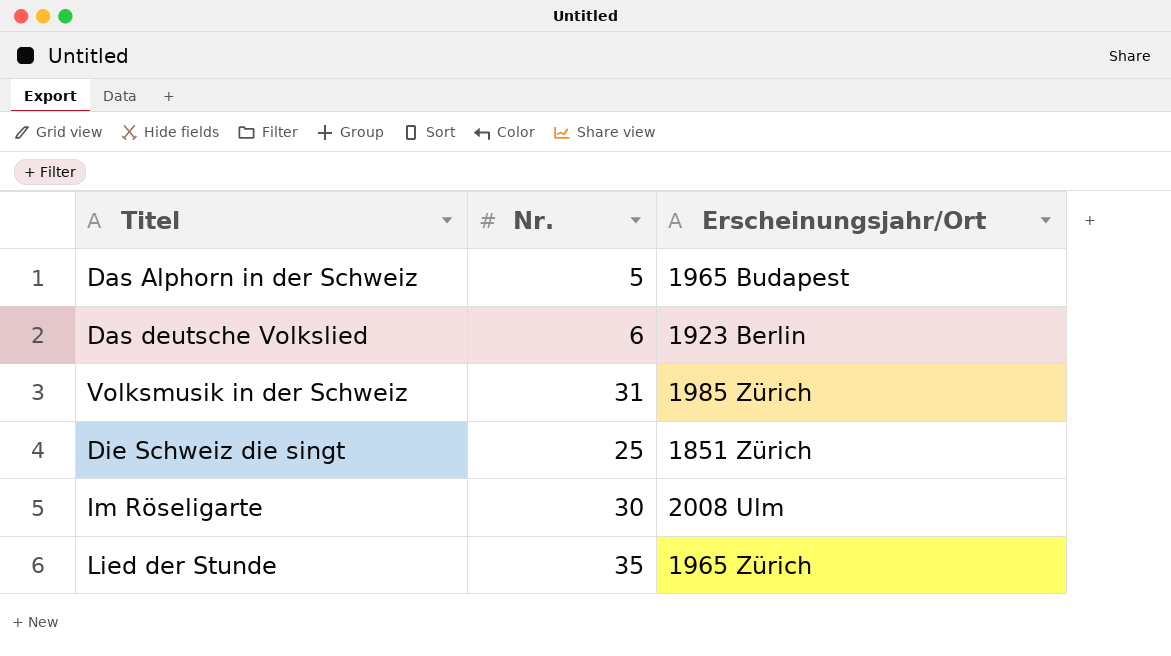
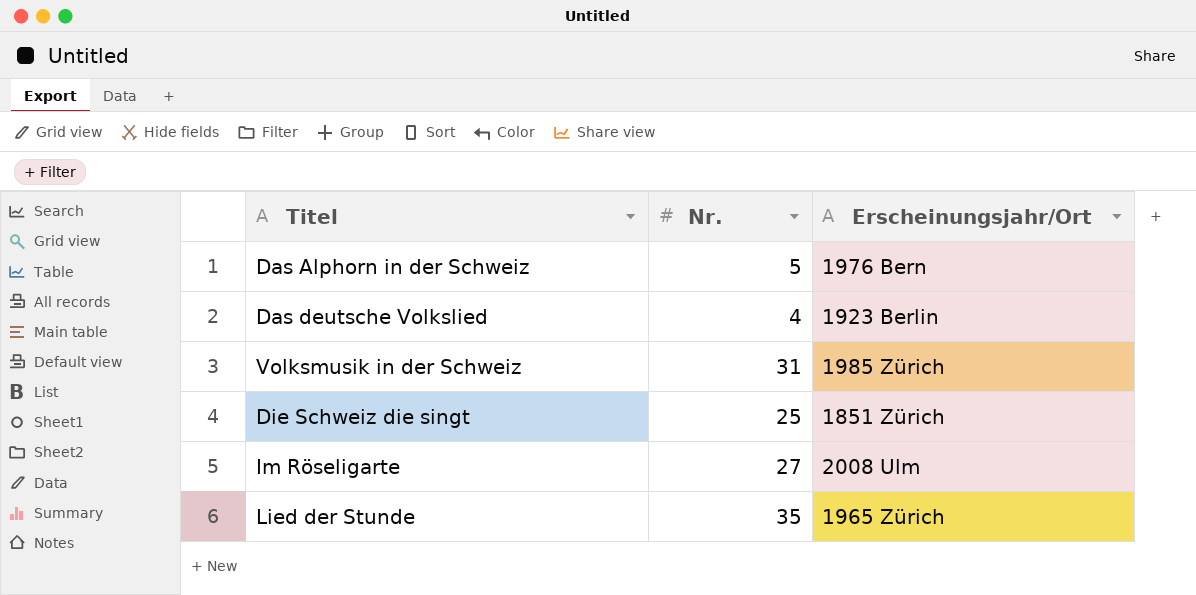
Das Alphorn in der Schweiz | Erscheinungsjahr/Ort: 1965 Budapest -> 1976 Bern
Das deutsche Volkslied | Nr.: 6 -> 4
Im Röseligarte | Nr.: 30 -> 27

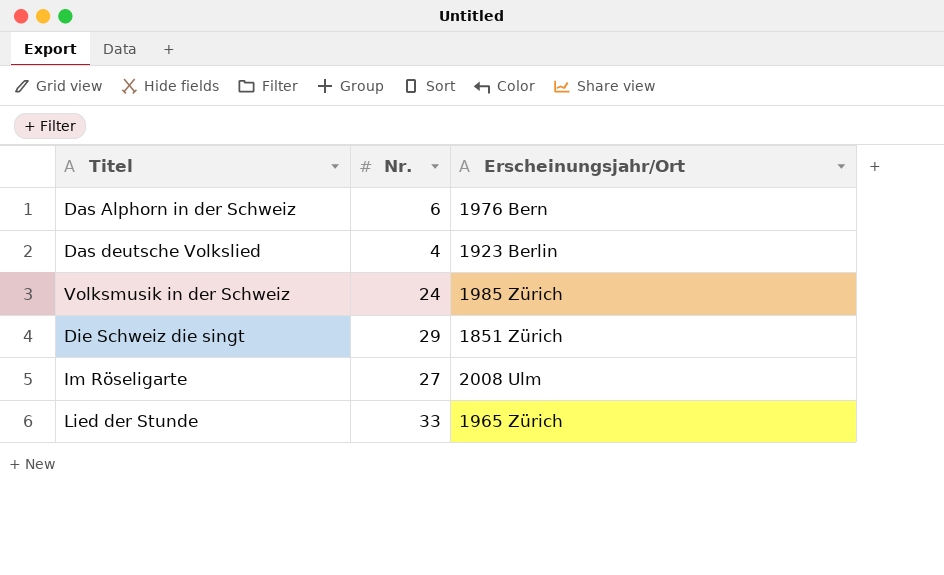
Das Alphorn in der Schweiz | Nr.: 5 -> 6
Volksmusik in der Schweiz | Nr.: 31 -> 24
Die Schweiz die singt | Nr.: 25 -> 29
Lied der Stunde | Nr.: 35 -> 33

